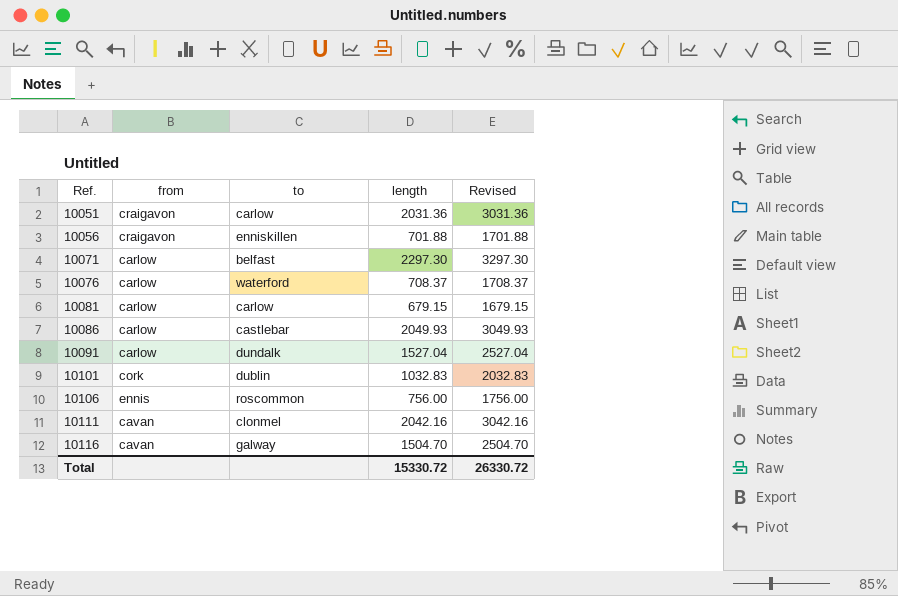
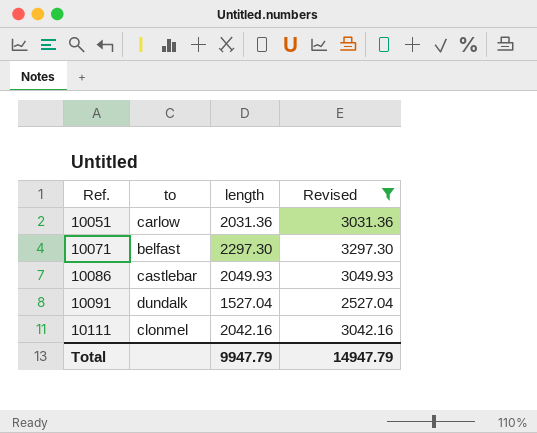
filter: none -> Revised >= 2527.04
column from | position: 2 -> none
Total | length: 15330.72 -> 9947.79
Total | Revised: 26330.72 -> 14947.79

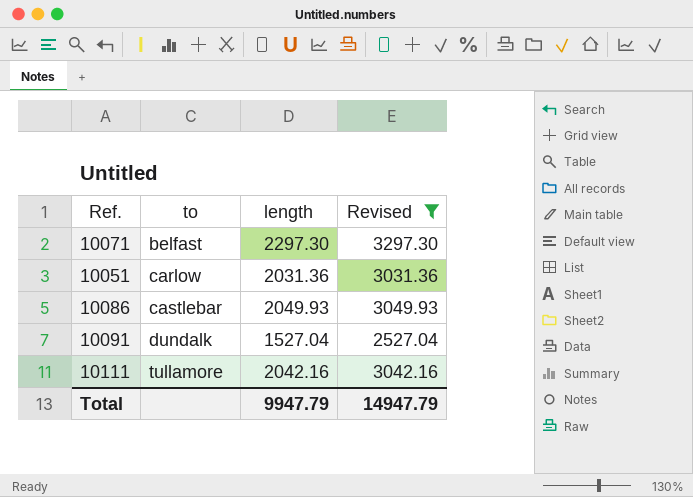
row order: Ref. ascending -> to ascending
10111 | to: clonmel -> tullamore

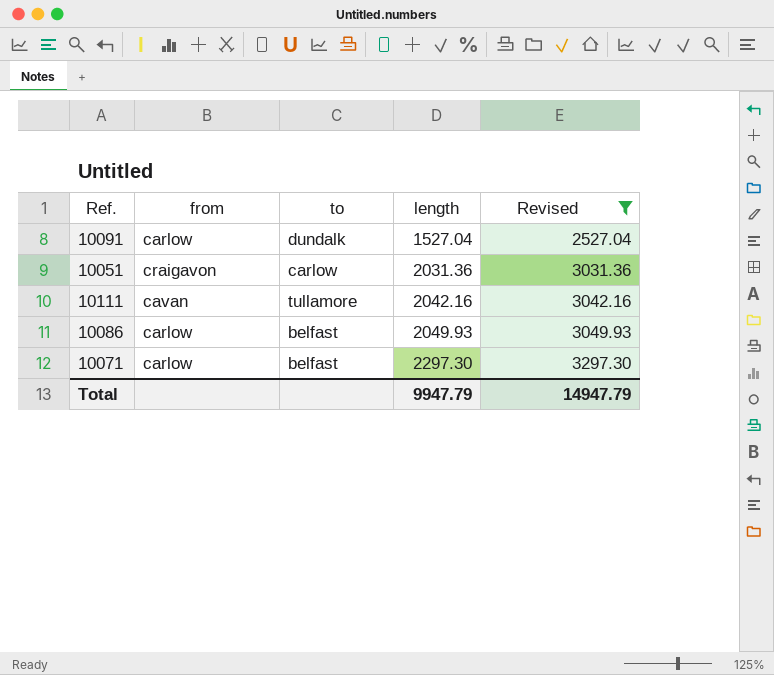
row order: to ascending -> length ascending
column from | position: none -> 2
10086 | to: castlebar -> belfast

